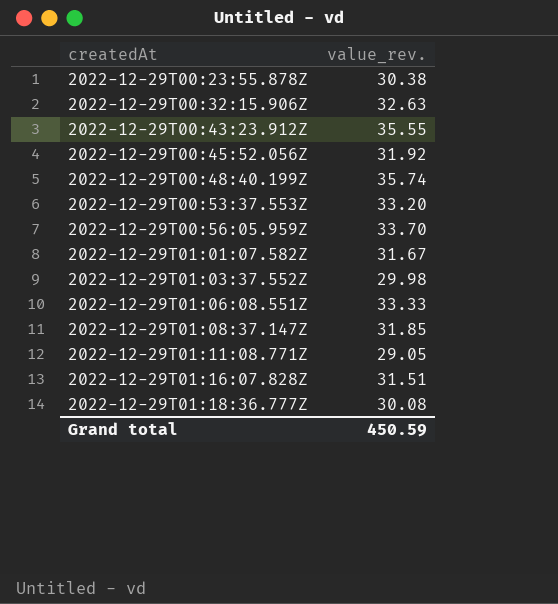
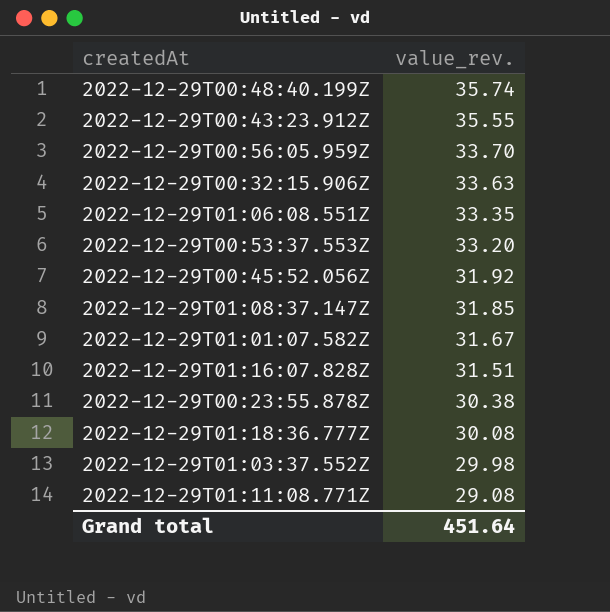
row order: createdAt ascending -> value_rev. descending
2022-12-29T00:32:15.906Z | value_rev.: 32.63 -> 33.63
2022-12-29T01:06:08.551Z | value_rev.: 33.33 -> 33.35
2022-12-29T01:11:08.771Z | value_rev.: 29.05 -> 29.08
Grand total | value_rev.: 450.59 -> 451.64

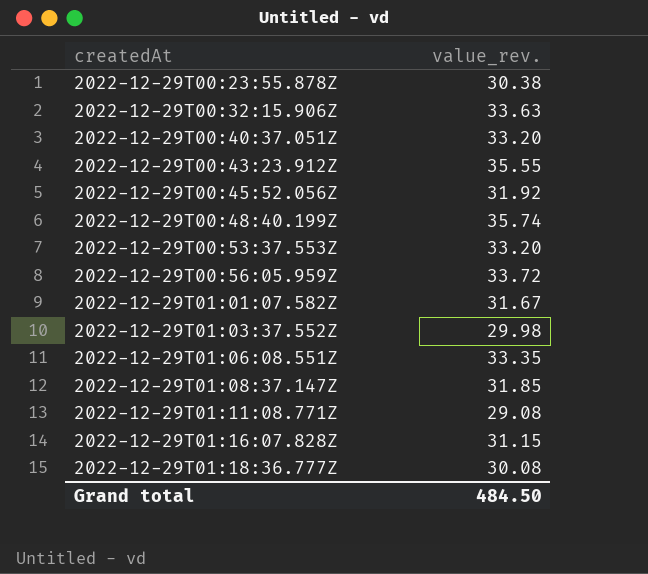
row order: value_rev. descending -> createdAt ascending
row 2022-12-29T00:40:37.051Z: none -> 33.20
2022-12-29T00:56:05.959Z | value_rev.: 33.70 -> 33.72
2022-12-29T01:16:07.828Z | value_rev.: 31.51 -> 31.15
Grand total | value_rev.: 451.64 -> 484.50

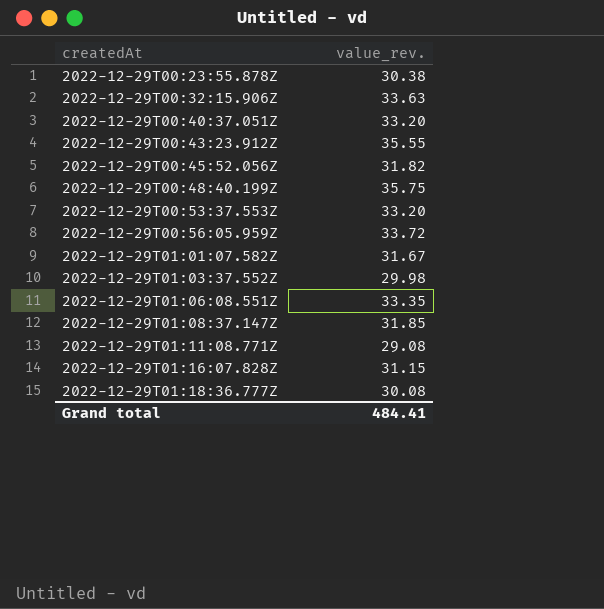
2022-12-29T00:45:52.056Z | value_rev.: 31.92 -> 31.82
2022-12-29T00:48:40.199Z | value_rev.: 35.74 -> 35.75
Grand total | value_rev.: 484.50 -> 484.41

